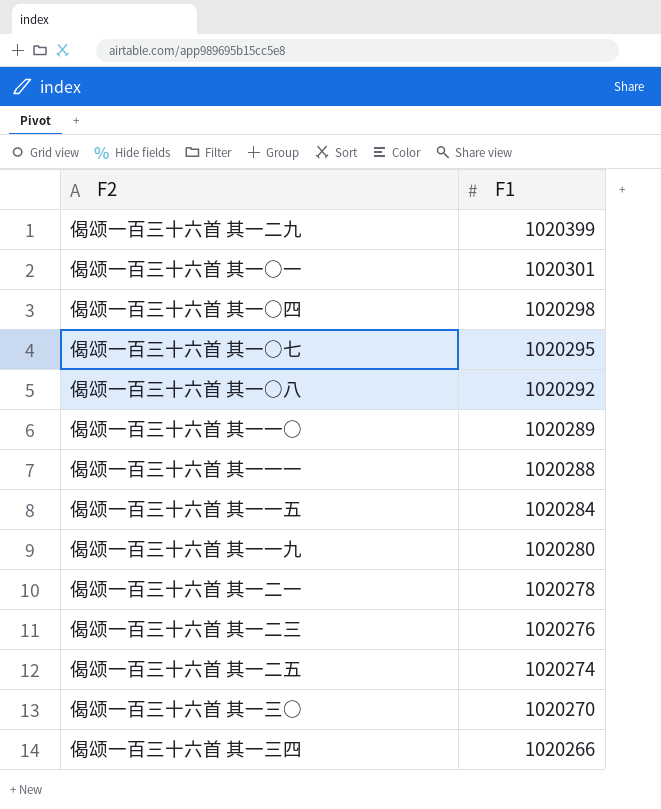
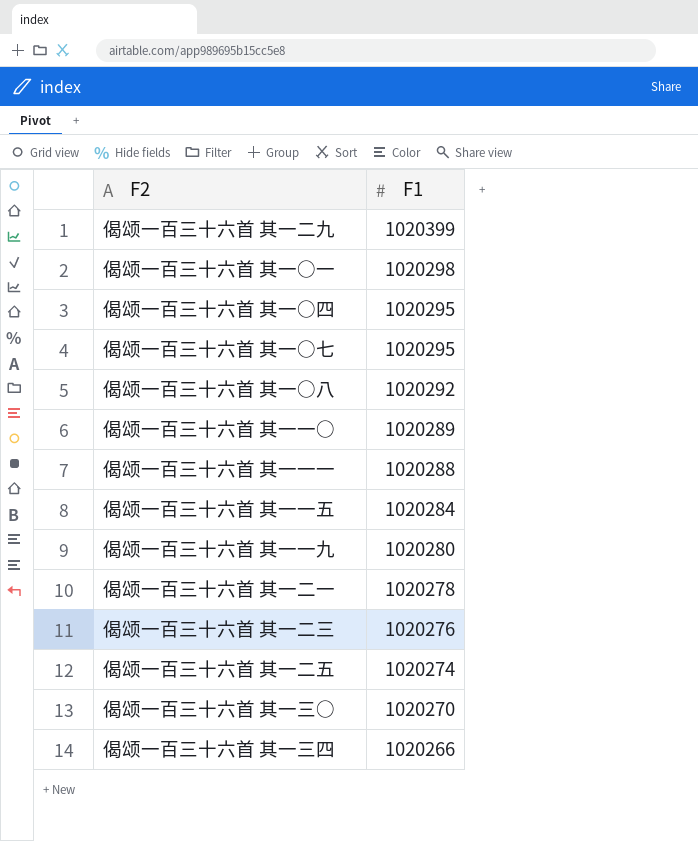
偈颂一百三十六首 其一○一 | F1: 1020301 -> 1020298
偈颂一百三十六首 其一○四 | F1: 1020298 -> 1020295

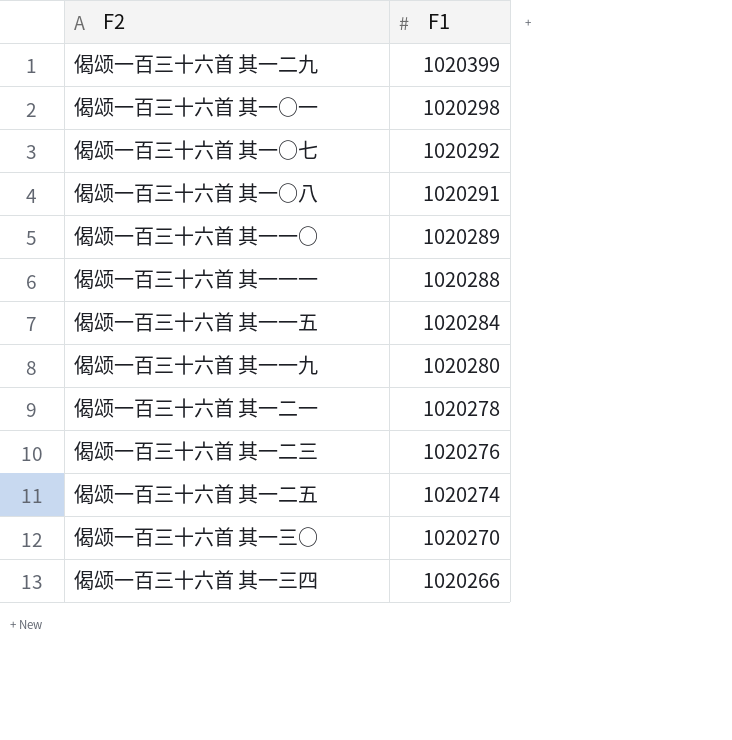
row 偈颂一百三十六首 其一○四: 1020295 -> none
偈颂一百三十六首 其一○七 | F1: 1020295 -> 1020292
偈颂一百三十六首 其一○八 | F1: 1020292 -> 1020291

